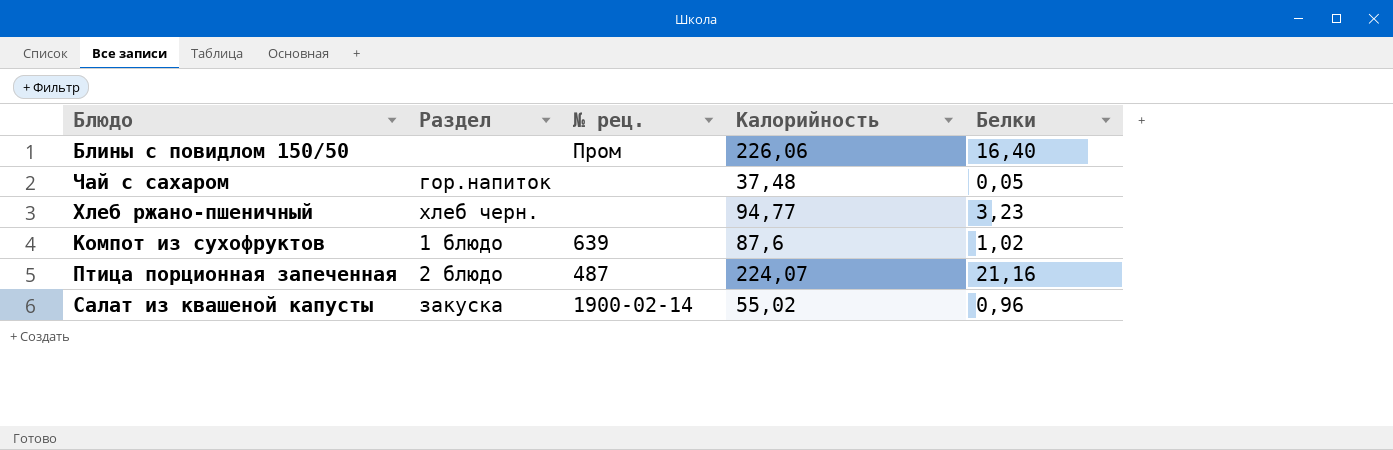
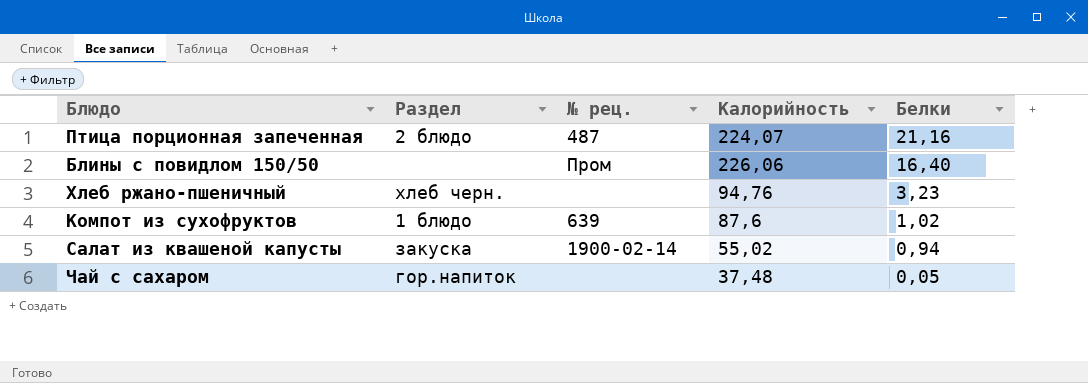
row order: none -> Белки descending
Хлеб ржано-пшеничный | Калорийность: 94,77 -> 94,76
Салат из квашеной капусты | Белки: 0,96 -> 0,94

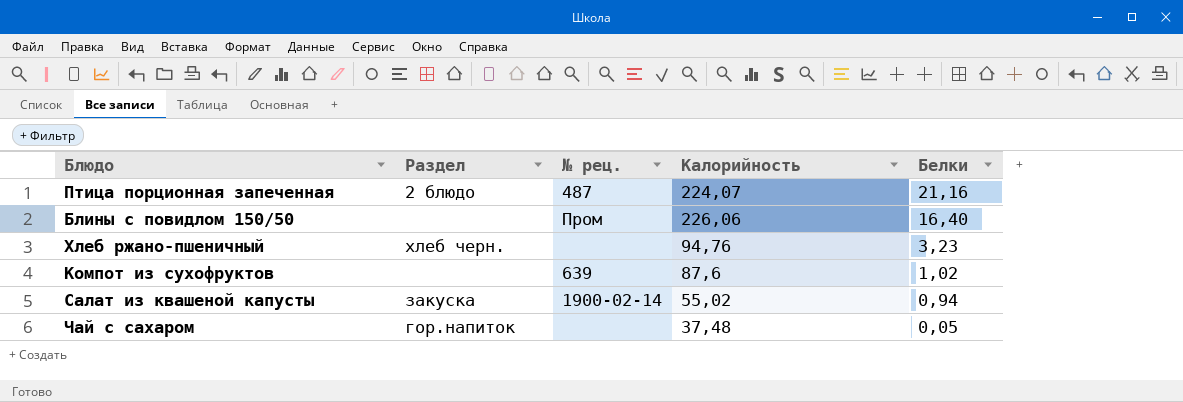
Компот из сухофруктов | Раздел: 1 блюдо -> none

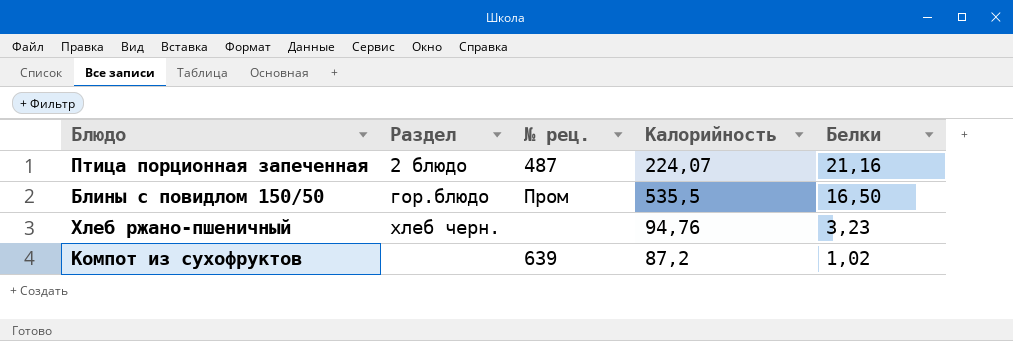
row Салат из квашеной капусты: закуска | 1900-02-14 | 55,02 | 0,94 -> none
row Чай с сахаром: гор.напиток | none | 37,48 | 0,05 -> none
Блины с повидлом 150/50 | Раздел: none -> гор.блюдо
Блины с повидлом 150/50 | Калорийность: 226,06 -> 535,5
Блины с повидлом 150/50 | Белки: 16,40 -> 16,50
Компот из сухофруктов | Калорийность: 87,6 -> 87,2

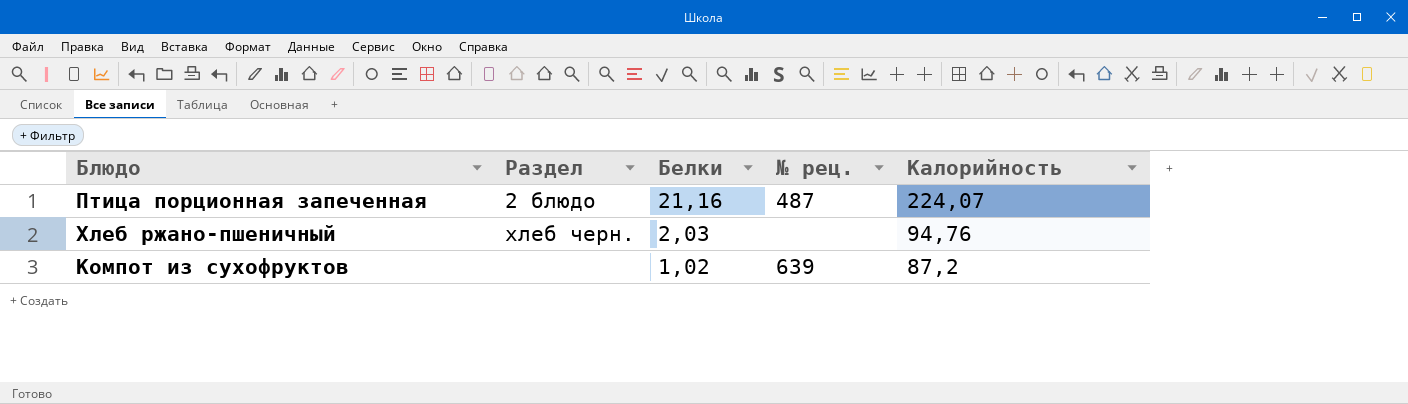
column Белки | position: 5 -> 3
row Блины с повидлом 150/50: гор.блюдо | Пром | 535,5 | 16,50 -> none
Хлеб ржано-пшеничный | Белки: 3,23 -> 2,03

